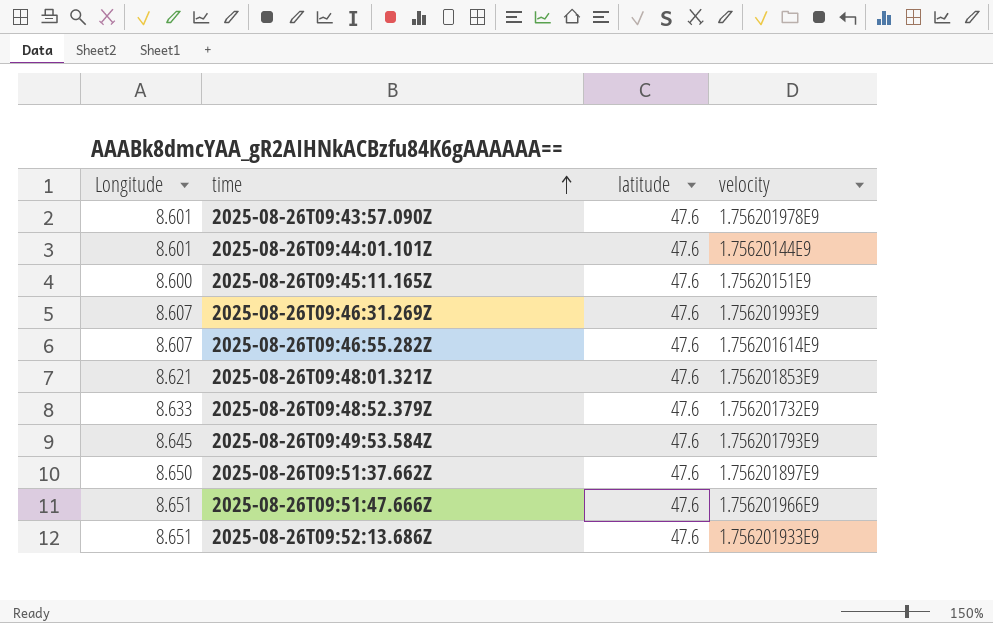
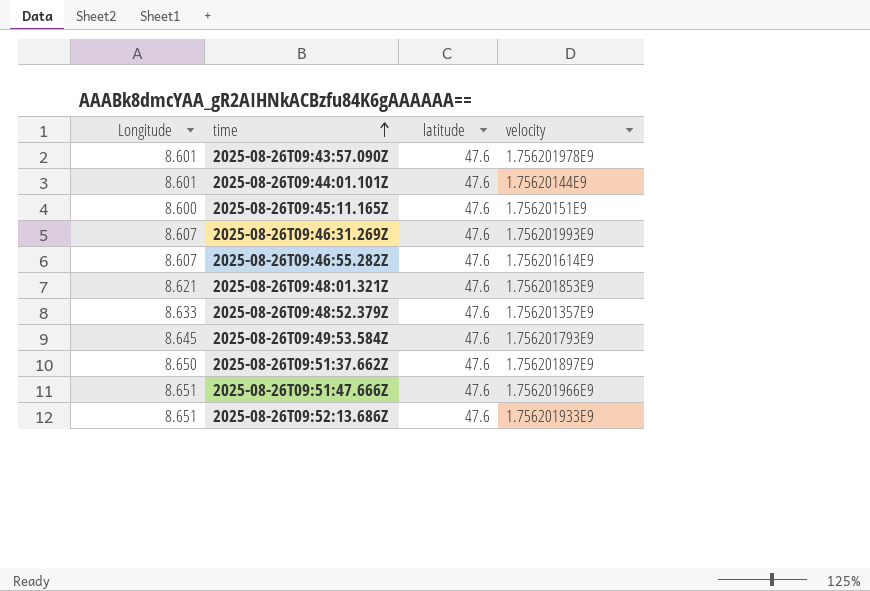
2025-08-26T09:48:52.379Z | velocity: 1.756201732E9 -> 1.756201357E9

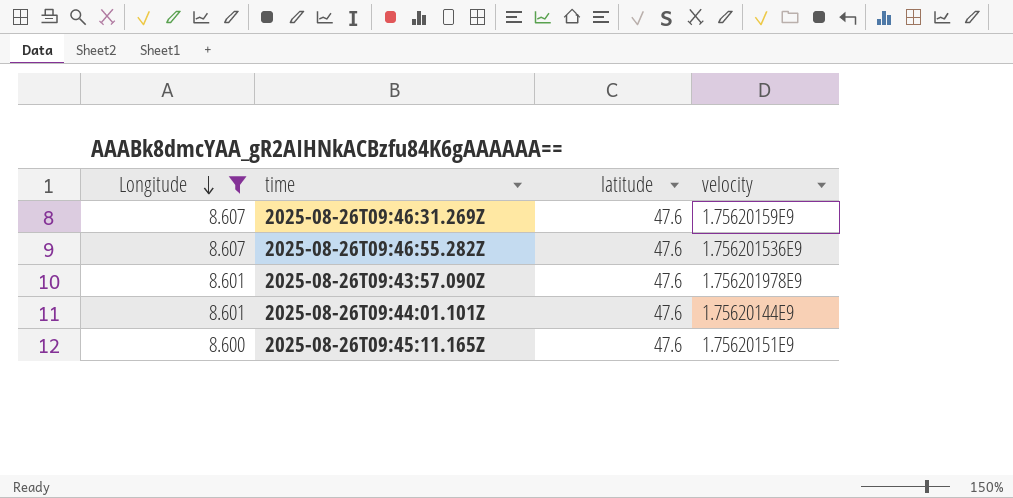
filter: none -> Longitude <= 8.607
row order: time ascending -> Longitude descending
2025-08-26T09:46:31.269Z | velocity: 1.756201993E9 -> 1.75620159E9
2025-08-26T09:46:55.282Z | velocity: 1.756201614E9 -> 1.756201536E9

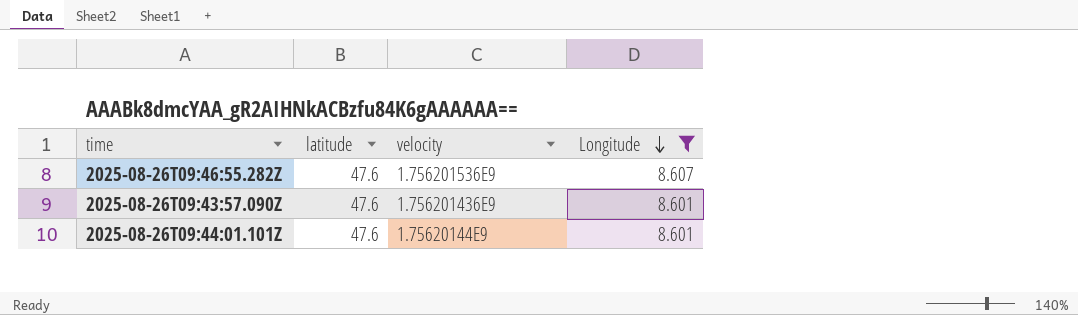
column Longitude | position: 1 -> 4
row 2025-08-26T09:46:31.269Z: 8.607 | 47.6 | 1.75620159E9 -> none
row 2025-08-26T09:45:11.165Z: 8.600 | 47.6 | 1.75620151E9 -> none
2025-08-26T09:43:57.090Z | velocity: 1.756201978E9 -> 1.756201436E9

